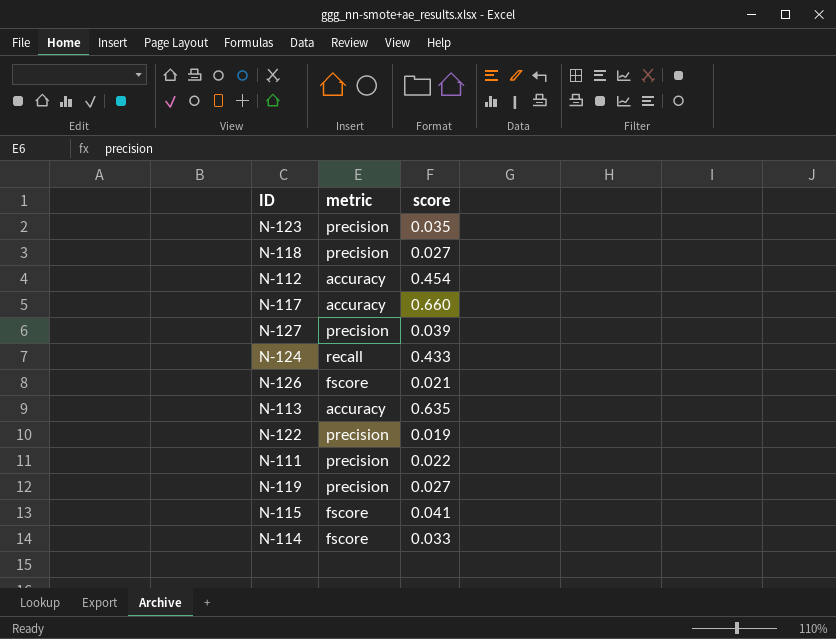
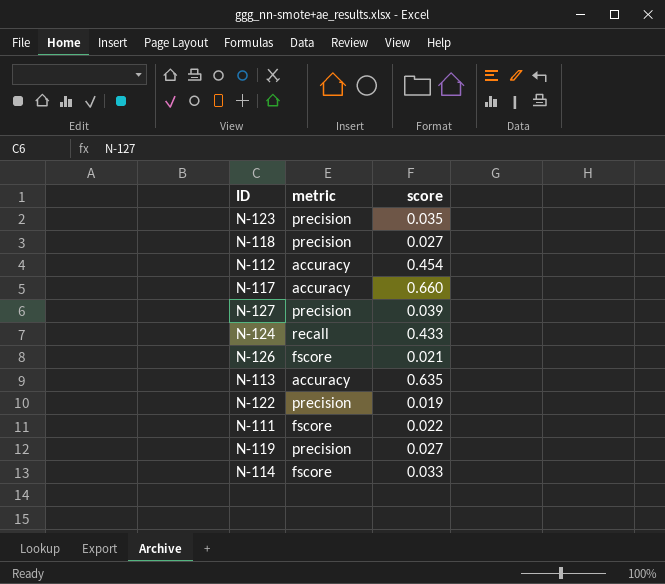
row N-115: fscore | 0.041 -> none
N-111 | metric: precision -> fscore

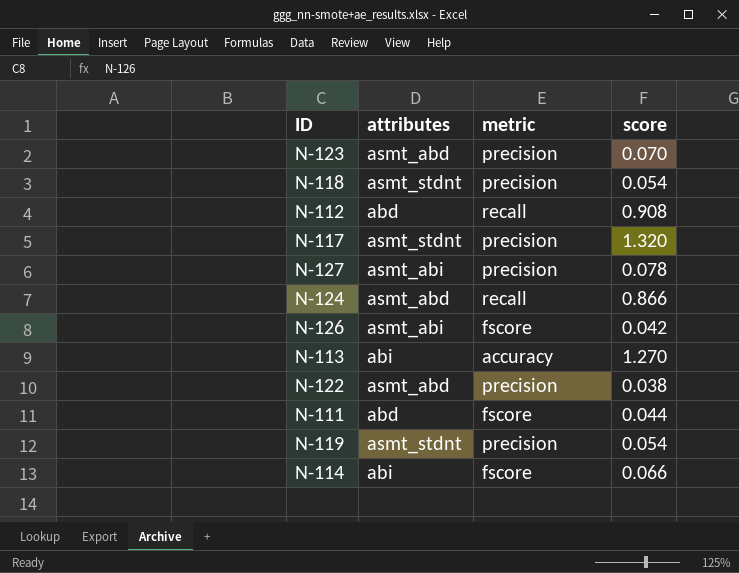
column attributes | position: none -> 2
N-123 | score: 0.035 -> 0.070
N-118 | score: 0.027 -> 0.054
N-112 | metric: accuracy -> recall
N-112 | score: 0.454 -> 0.908
N-117 | metric: accuracy -> precision
N-117 | score: 0.660 -> 1.320
N-127 | score: 0.039 -> 0.078
N-124 | score: 0.433 -> 0.866
N-126 | score: 0.021 -> 0.042
N-113 | score: 0.635 -> 1.270
N-122 | score: 0.019 -> 0.038
N-111 | score: 0.022 -> 0.044
N-119 | score: 0.027 -> 0.054
N-114 | score: 0.033 -> 0.066

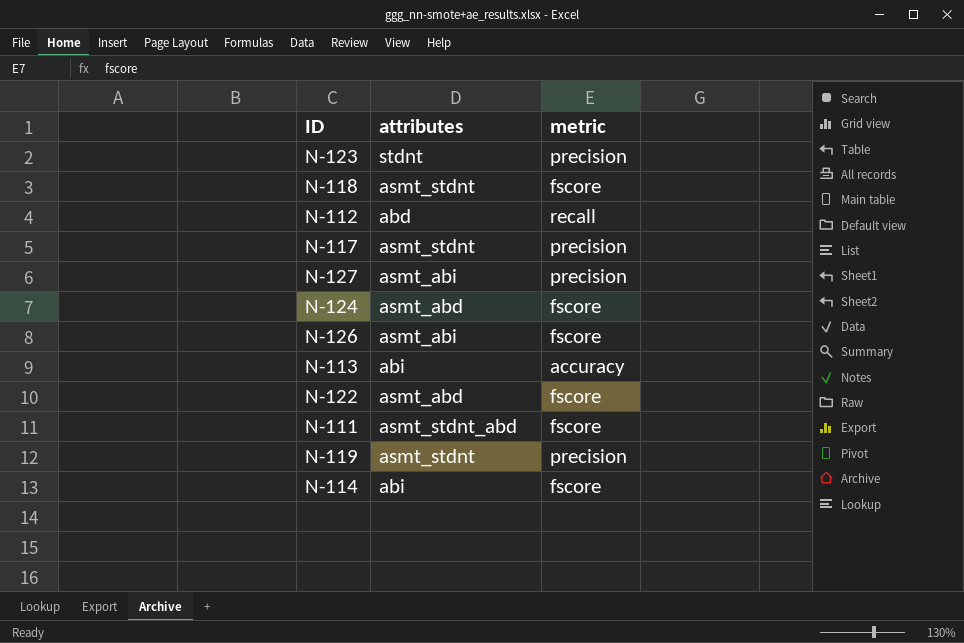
column score | position: 4 -> none
N-123 | attributes: asmt_abd -> stdnt
N-118 | metric: precision -> fscore
N-124 | metric: recall -> fscore
N-122 | metric: precision -> fscore
N-111 | attributes: abd -> asmt_stdnt_abd

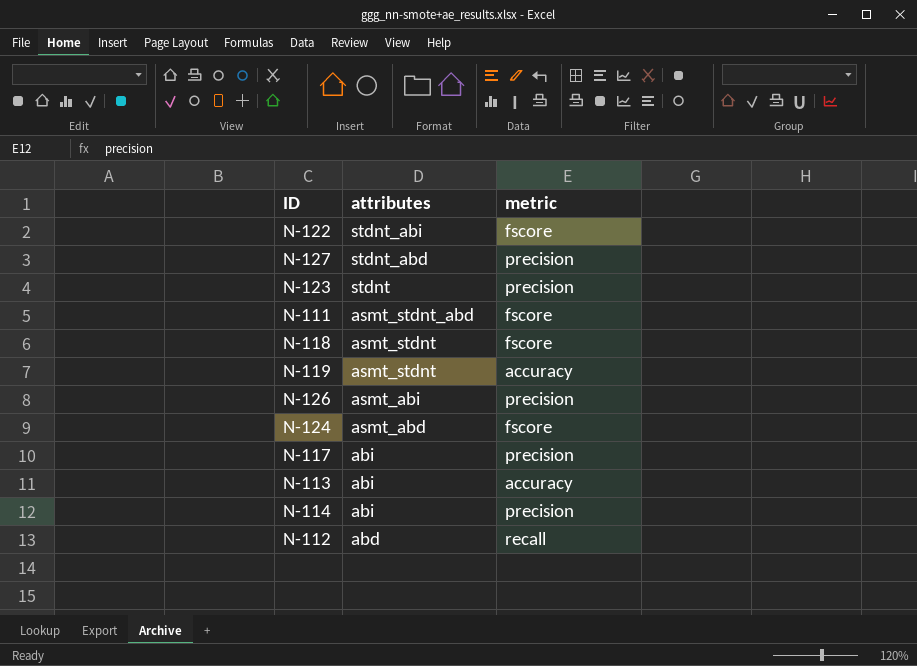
row order: none -> attributes descending
N-122 | attributes: asmt_abd -> stdnt_abi
N-127 | attributes: asmt_abi -> stdnt_abd
N-119 | metric: precision -> accuracy
N-126 | metric: fscore -> precision
N-117 | attributes: asmt_stdnt -> abi
N-114 | metric: fscore -> precision

